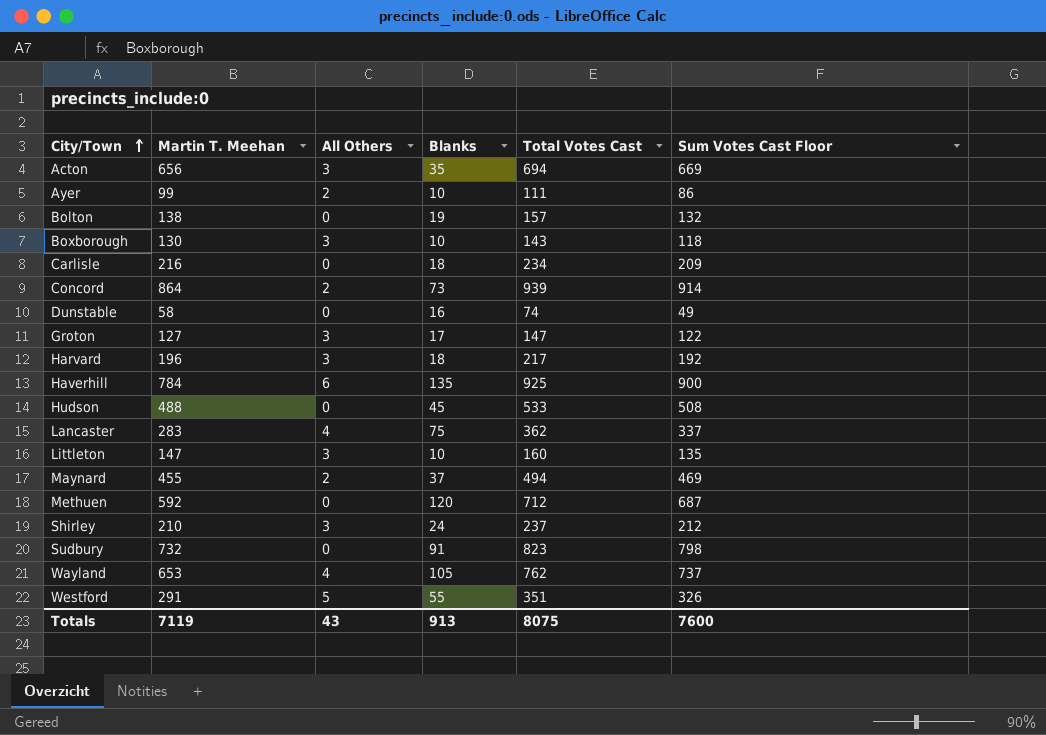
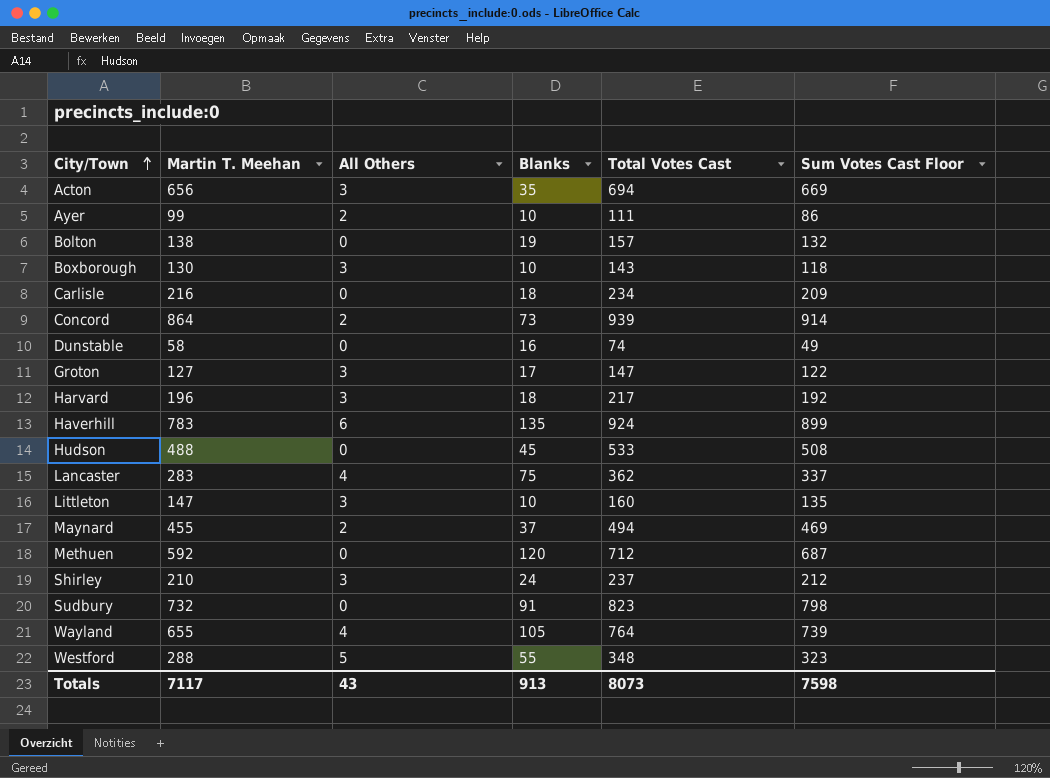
Haverhill | Martin T. Meehan: 784 -> 783
Haverhill | Total Votes Cast: 925 -> 924
Haverhill | Sum Votes Cast Floor: 900 -> 899
Wayland | Martin T. Meehan: 653 -> 655
Wayland | Total Votes Cast: 762 -> 764
Wayland | Sum Votes Cast Floor: 737 -> 739
Westford | Martin T. Meehan: 291 -> 288
Westford | Total Votes Cast: 351 -> 348
Westford | Sum Votes Cast Floor: 326 -> 323
Totals | Martin T. Meehan: 7119 -> 7117
Totals | Total Votes Cast: 8075 -> 8073
Totals | Sum Votes Cast Floor: 7600 -> 7598

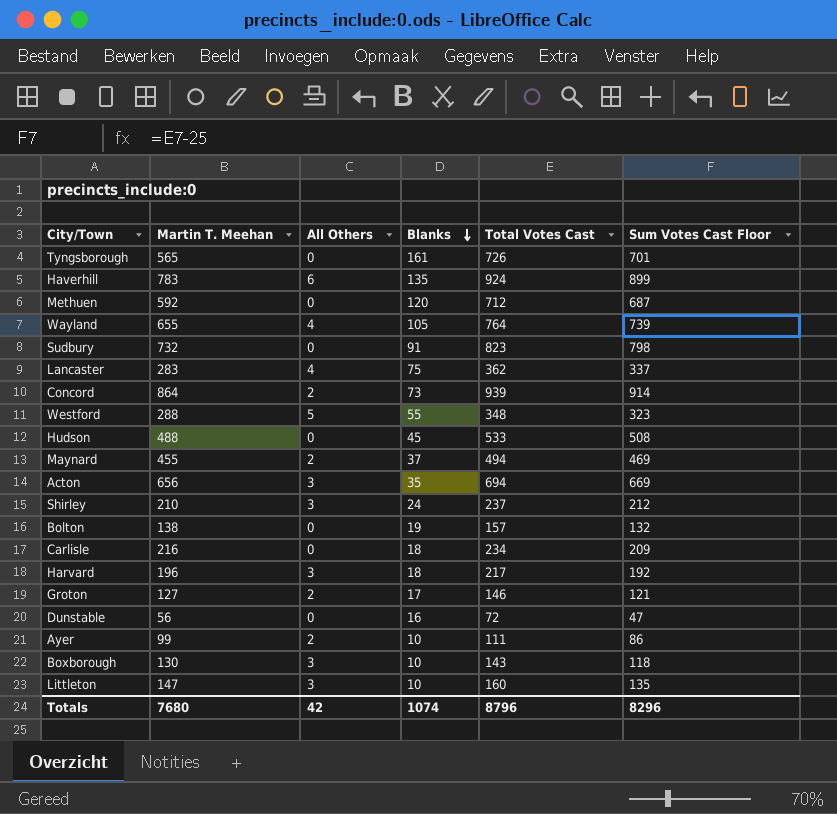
row order: City/Town ascending -> Blanks descending
row Tyngsborough: none -> 565 | 0 | 161 | 726 | 701
Groton | All Others: 3 -> 2
Groton | Total Votes Cast: 147 -> 146
Groton | Sum Votes Cast Floor: 122 -> 121
Dunstable | Martin T. Meehan: 58 -> 56
Dunstable | Total Votes Cast: 74 -> 72
Dunstable | Sum Votes Cast Floor: 49 -> 47
Totals | Martin T. Meehan: 7117 -> 7680
Totals | All Others: 43 -> 42
Totals | Blanks: 913 -> 1074
Totals | Total Votes Cast: 8073 -> 8796
Totals | Sum Votes Cast Floor: 7598 -> 8296

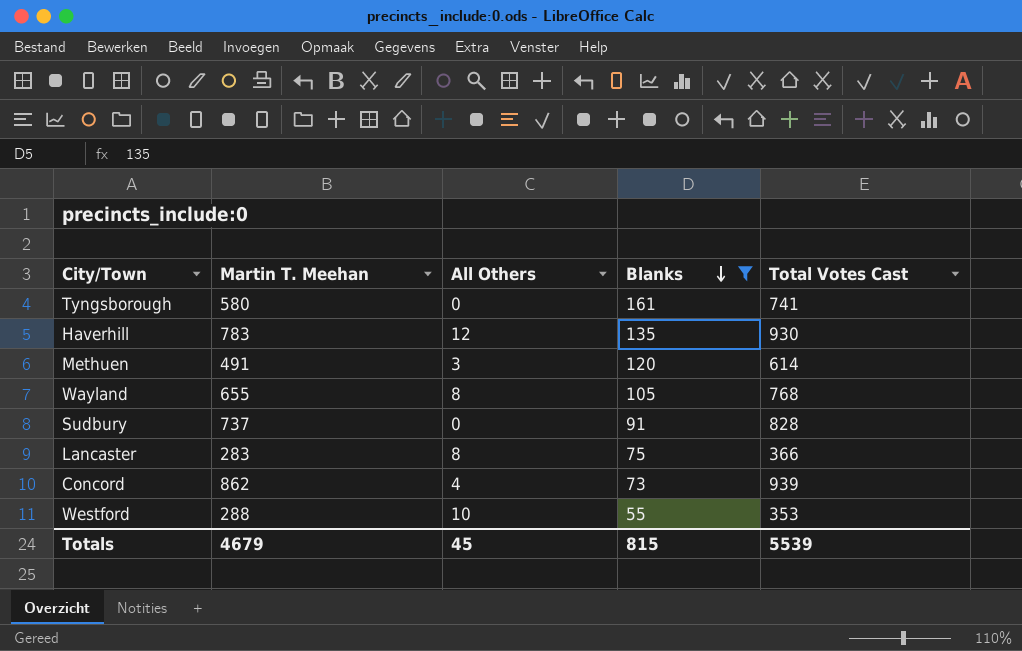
filter: none -> Blanks >= 55
column Sum Votes Cast Floor | formula: [Total Votes Cast] - 25 -> none
Tyngsborough | Martin T. Meehan: 565 -> 580
Tyngsborough | Total Votes Cast: 726 -> 741
Haverhill | All Others: 6 -> 12
Haverhill | Total Votes Cast: 924 -> 930
Methuen | Martin T. Meehan: 592 -> 491
Methuen | All Others: 0 -> 3
Methuen | Total Votes Cast: 712 -> 614
Wayland | All Others: 4 -> 8
Wayland | Total Votes Cast: 764 -> 768
Sudbury | Martin T. Meehan: 732 -> 737
Sudbury | Total Votes Cast: 823 -> 828
Lancaster | All Others: 4 -> 8
Lancaster | Total Votes Cast: 362 -> 366
Concord | Martin T. Meehan: 864 -> 862
Concord | All Others: 2 -> 4
Westford | All Others: 5 -> 10
Westford | Total Votes Cast: 348 -> 353
Totals | Martin T. Meehan: 7680 -> 4679
Totals | All Others: 42 -> 45
Totals | Blanks: 1074 -> 815
Totals | Total Votes Cast: 8796 -> 5539

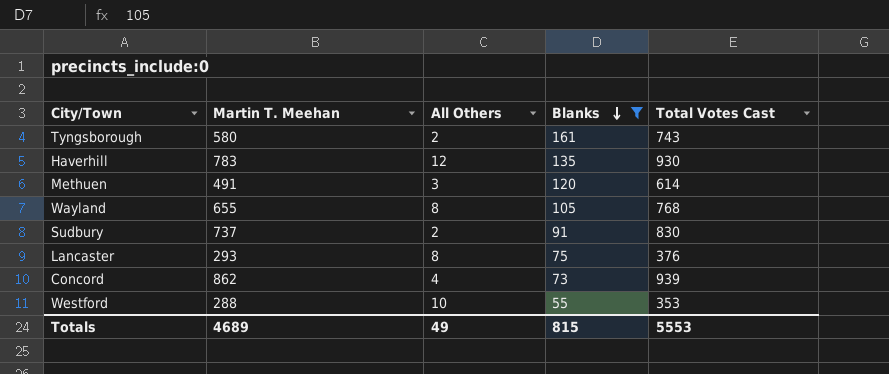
Tyngsborough | All Others: 0 -> 2
Tyngsborough | Total Votes Cast: 741 -> 743
Sudbury | All Others: 0 -> 2
Sudbury | Total Votes Cast: 828 -> 830
Lancaster | Martin T. Meehan: 283 -> 293
Lancaster | Total Votes Cast: 366 -> 376
Totals | Martin T. Meehan: 4679 -> 4689
Totals | All Others: 45 -> 49
Totals | Total Votes Cast: 5539 -> 5553

